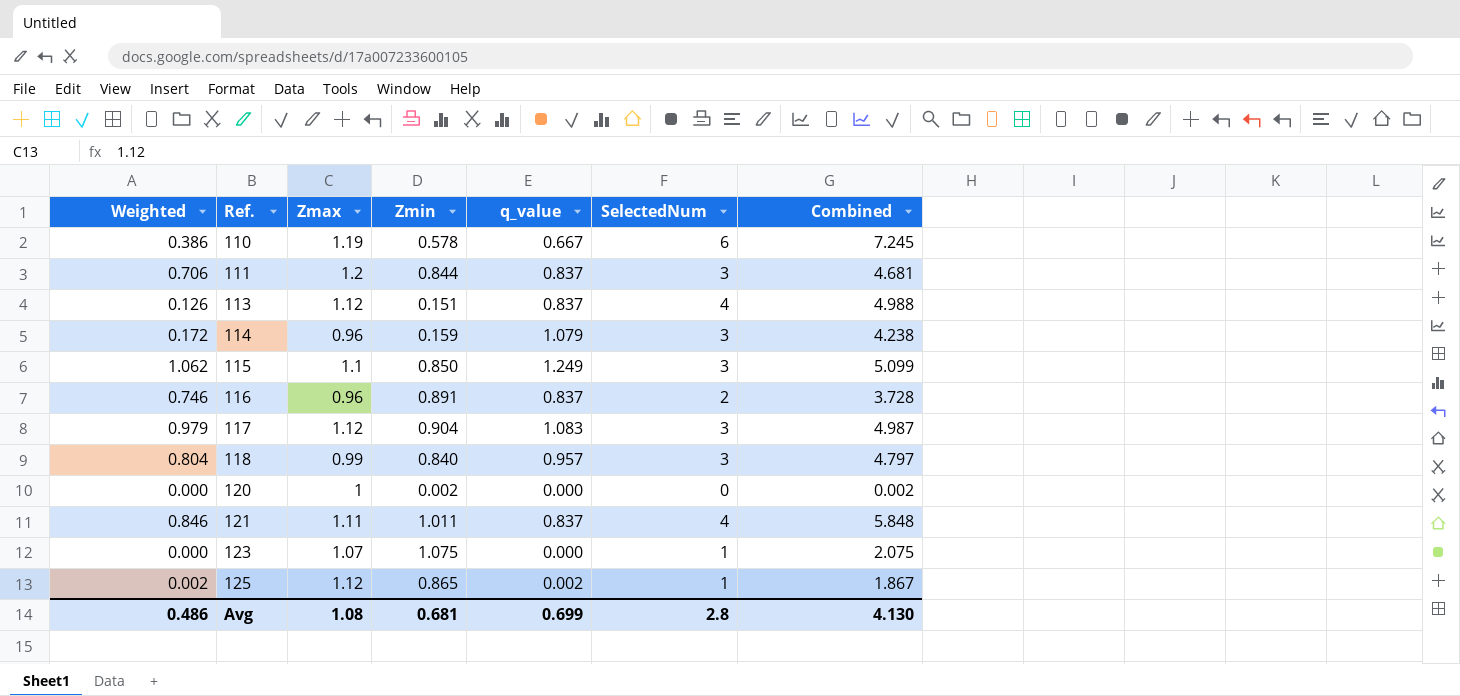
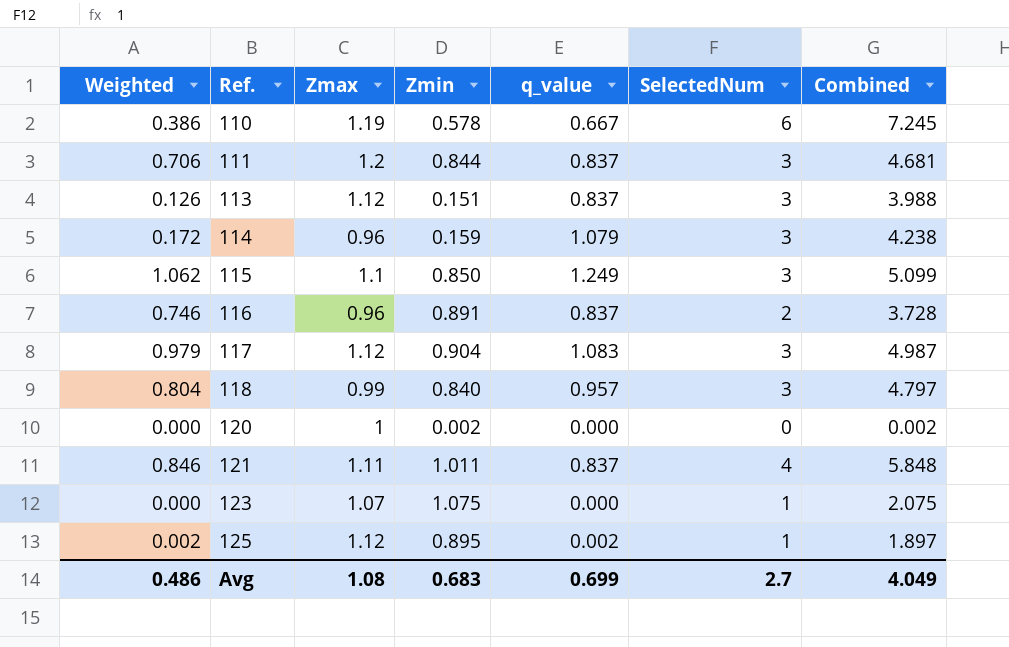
113 | SelectedNum: 4 -> 3
113 | Combined: 4.988 -> 3.988
125 | Zmin: 0.865 -> 0.895
125 | Combined: 1.867 -> 1.897
Avg | Zmin: 0.681 -> 0.683
Avg | SelectedNum: 2.8 -> 2.7
Avg | Combined: 4.130 -> 4.049

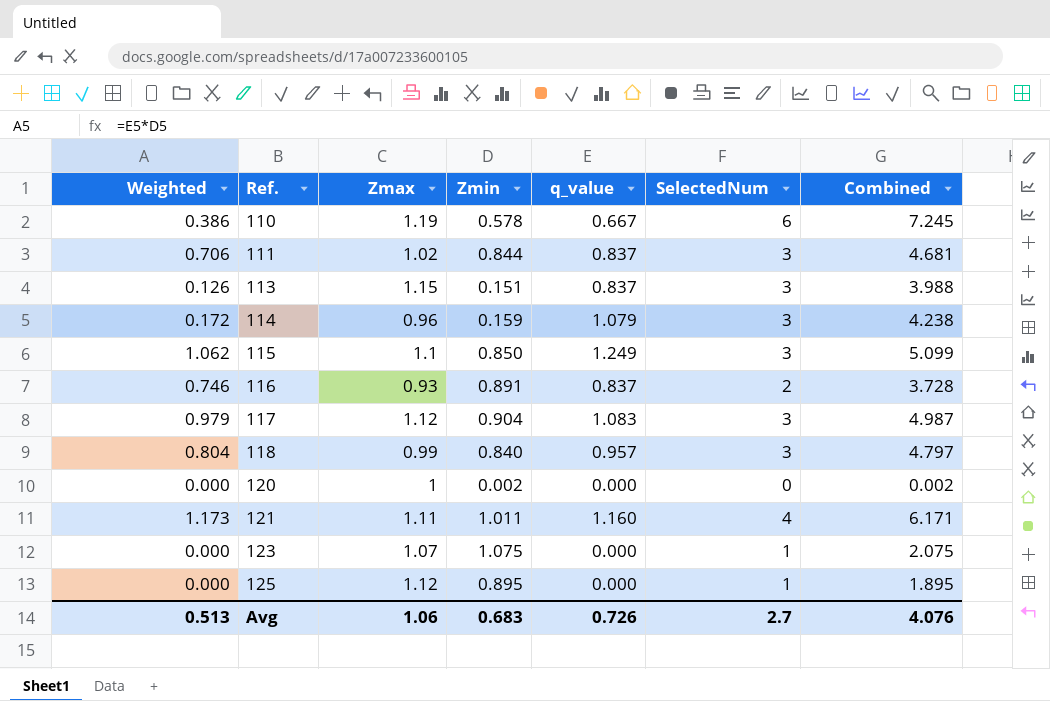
111 | Zmax: 1.2 -> 1.02
113 | Zmax: 1.12 -> 1.15
116 | Zmax: 0.96 -> 0.93
121 | Weighted: 0.846 -> 1.173
121 | q_value: 0.837 -> 1.160
121 | Combined: 5.848 -> 6.171
125 | Weighted: 0.002 -> 0.000
125 | q_value: 0.002 -> 0.000
125 | Combined: 1.897 -> 1.895
Avg | Weighted: 0.486 -> 0.513
Avg | Zmax: 1.08 -> 1.06
Avg | q_value: 0.699 -> 0.726
Avg | Combined: 4.049 -> 4.076

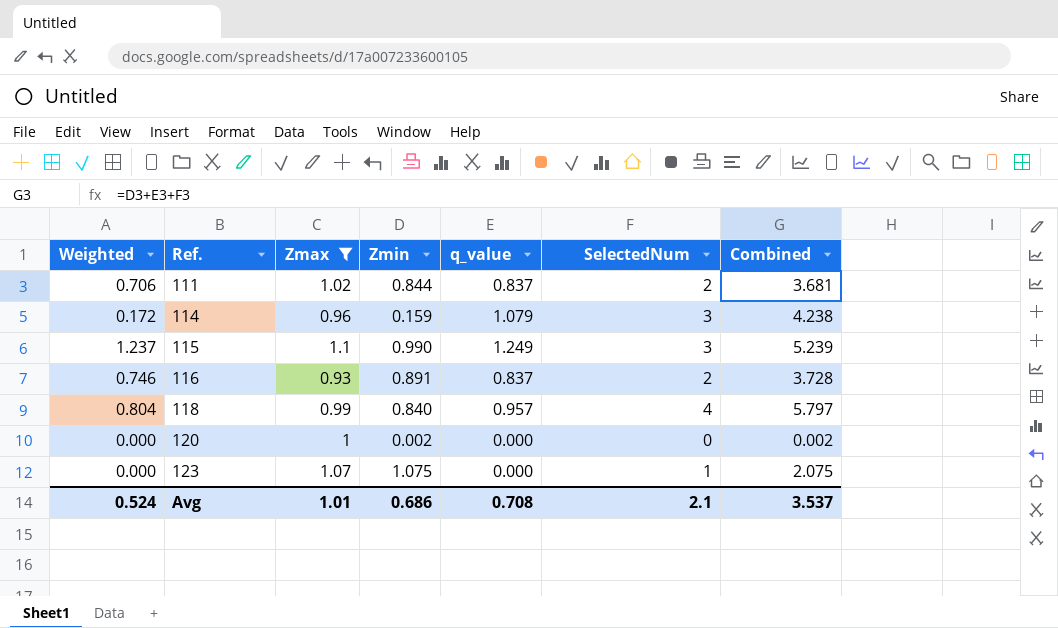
filter: none -> Zmax <= 1.1
111 | SelectedNum: 3 -> 2
111 | Combined: 4.681 -> 3.681
115 | Weighted: 1.062 -> 1.237
115 | Zmin: 0.850 -> 0.990
115 | Combined: 5.099 -> 5.239
118 | SelectedNum: 3 -> 4
118 | Combined: 4.797 -> 5.797
Avg | Weighted: 0.513 -> 0.524
Avg | Zmax: 1.06 -> 1.01
Avg | Zmin: 0.683 -> 0.686
Avg | q_value: 0.726 -> 0.708
Avg | SelectedNum: 2.7 -> 2.1
Avg | Combined: 4.076 -> 3.537

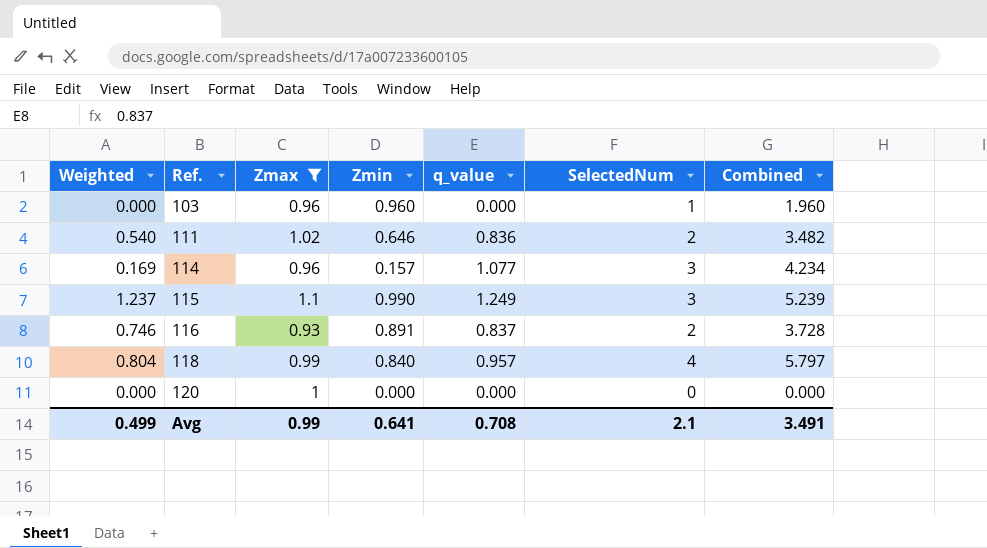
row 123: 0.000 | 1.07 | 1.075 | 0.000 | 1 | 2.075 -> none
row 103: none -> 0.000 | 0.96 | 0.960 | 0.000 | 1 | 1.960
111 | Weighted: 0.706 -> 0.540
111 | Zmin: 0.844 -> 0.646
111 | q_value: 0.837 -> 0.836
111 | Combined: 3.681 -> 3.482
114 | Weighted: 0.172 -> 0.169
114 | Zmin: 0.159 -> 0.157
114 | q_value: 1.079 -> 1.077
114 | Combined: 4.238 -> 4.234
120 | Zmin: 0.002 -> 0.000
120 | Combined: 0.002 -> 0.000
Avg | Weighted: 0.524 -> 0.499
Avg | Zmax: 1.01 -> 0.99
Avg | Zmin: 0.686 -> 0.641
Avg | Combined: 3.537 -> 3.491

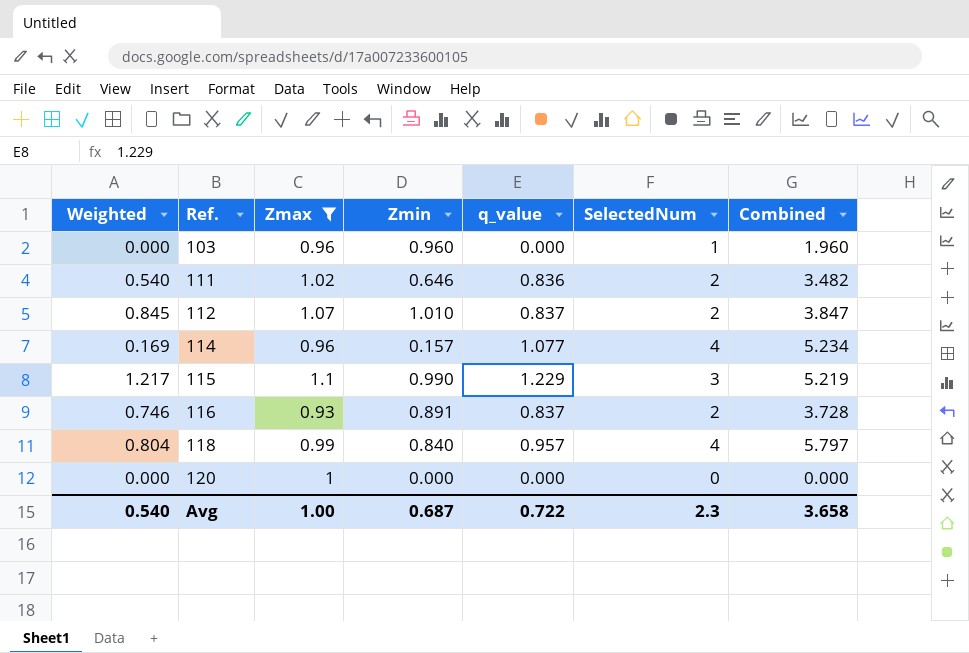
row 112: none -> 0.845 | 1.07 | 1.010 | 0.837 | 2 | 3.847
114 | SelectedNum: 3 -> 4
114 | Combined: 4.234 -> 5.234
115 | Weighted: 1.237 -> 1.217
115 | q_value: 1.249 -> 1.229
115 | Combined: 5.239 -> 5.219
Avg | Weighted: 0.499 -> 0.540
Avg | Zmax: 0.99 -> 1.00
Avg | Zmin: 0.641 -> 0.687
Avg | q_value: 0.708 -> 0.722
Avg | SelectedNum: 2.1 -> 2.3
Avg | Combined: 3.491 -> 3.658

